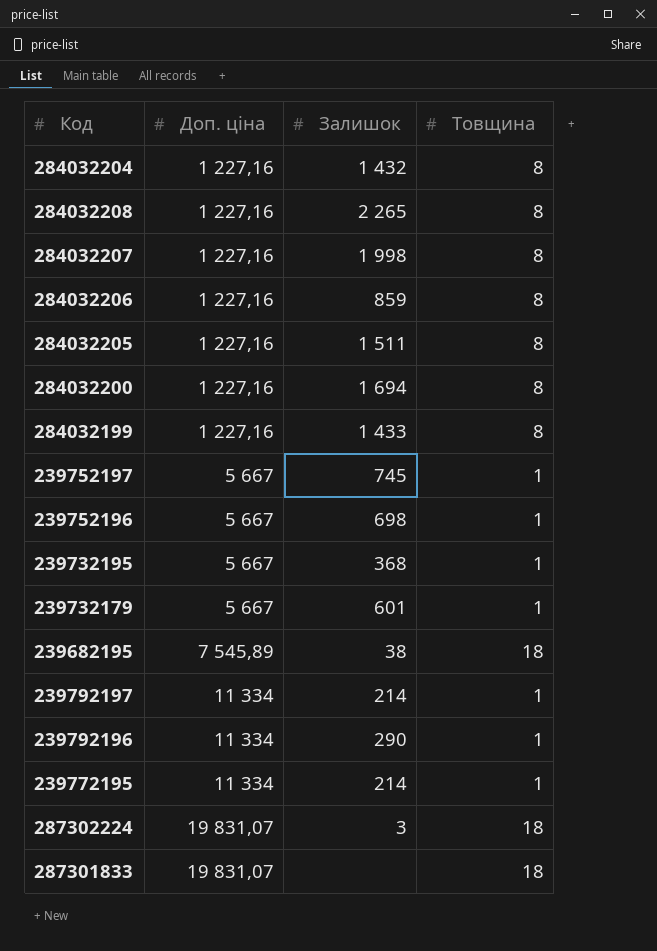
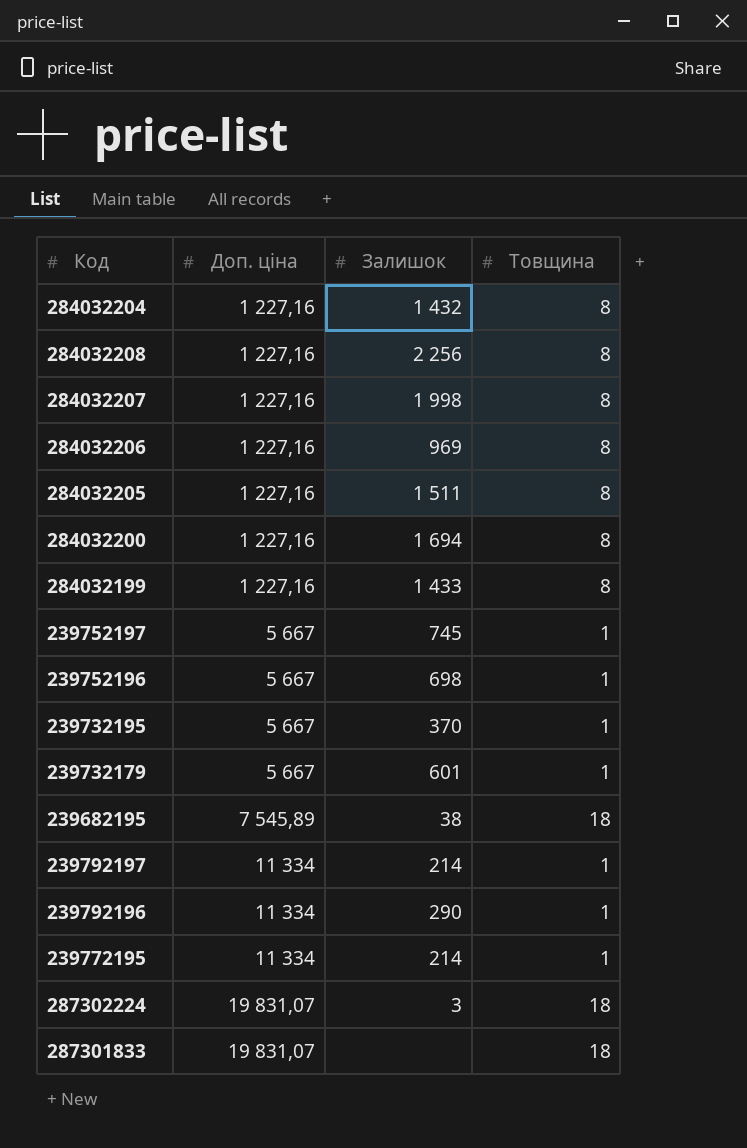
284032208 | Залишок: 2 265 -> 2 256
284032206 | Залишок: 859 -> 969
239732195 | Залишок: 368 -> 370

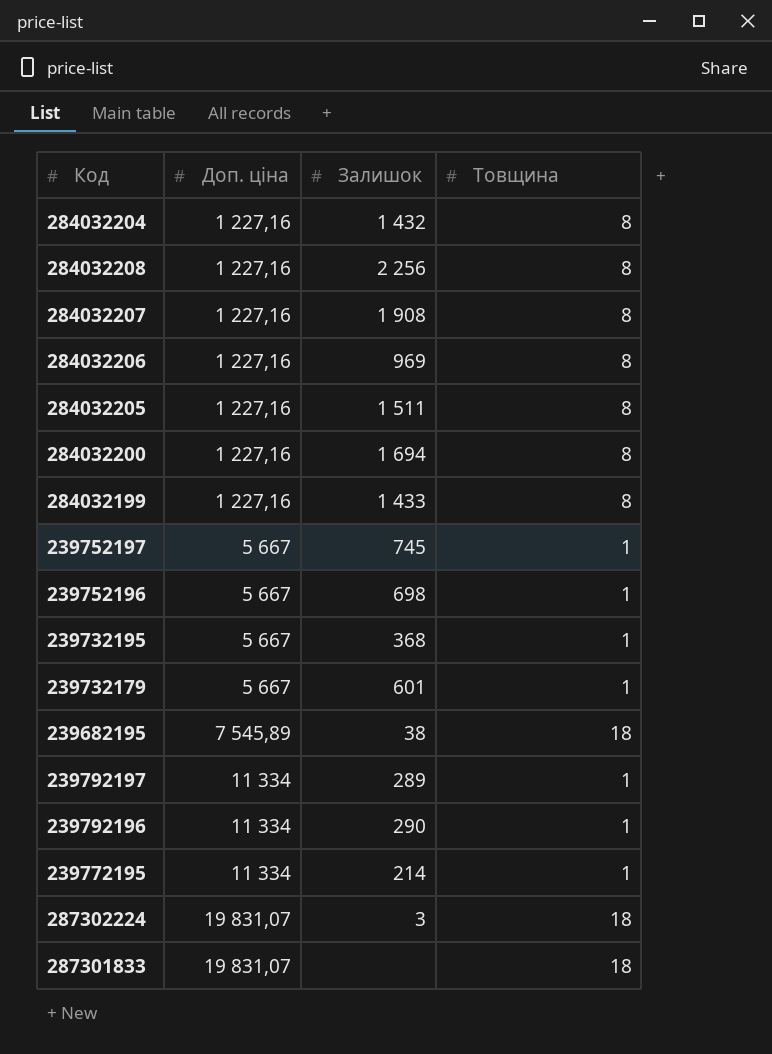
284032207 | Залишок: 1 998 -> 1 908
239732195 | Залишок: 370 -> 368
239792197 | Залишок: 214 -> 289

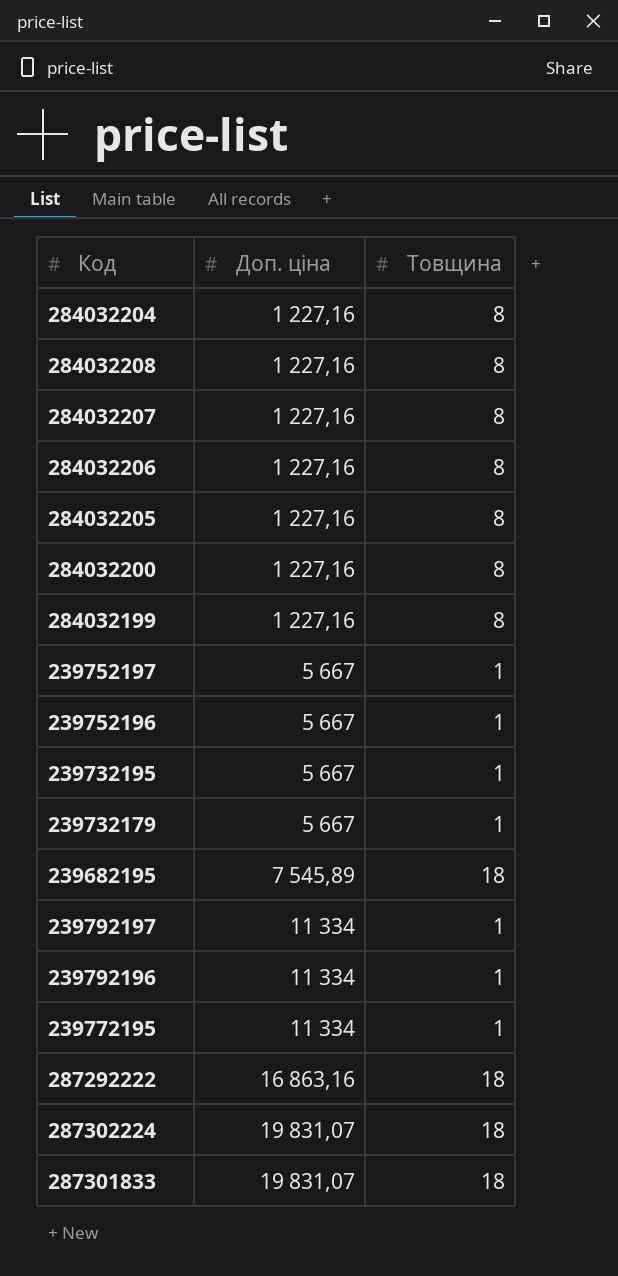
column Залишок | position: 3 -> none
row 287292222: none -> 16 863,16 | 18

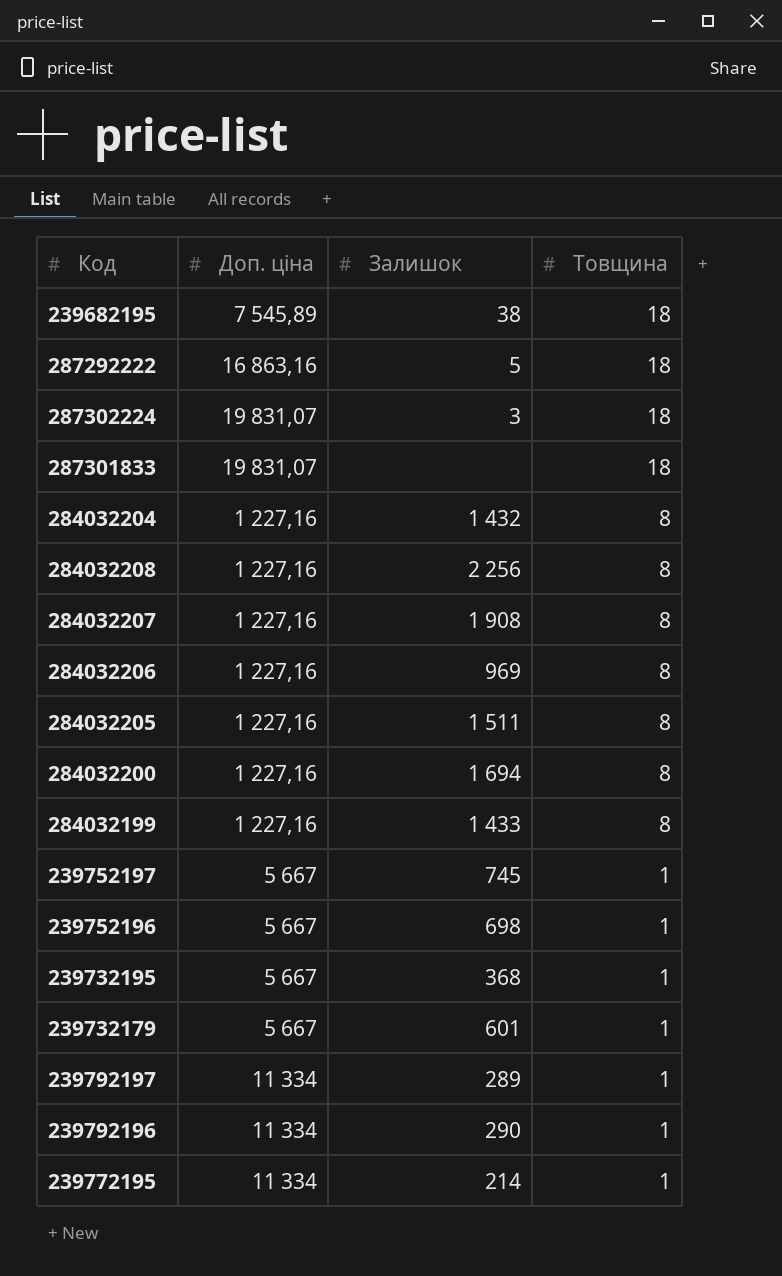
row order: Доп. ціна ascending -> Товщина descending
column Залишок | position: none -> 3

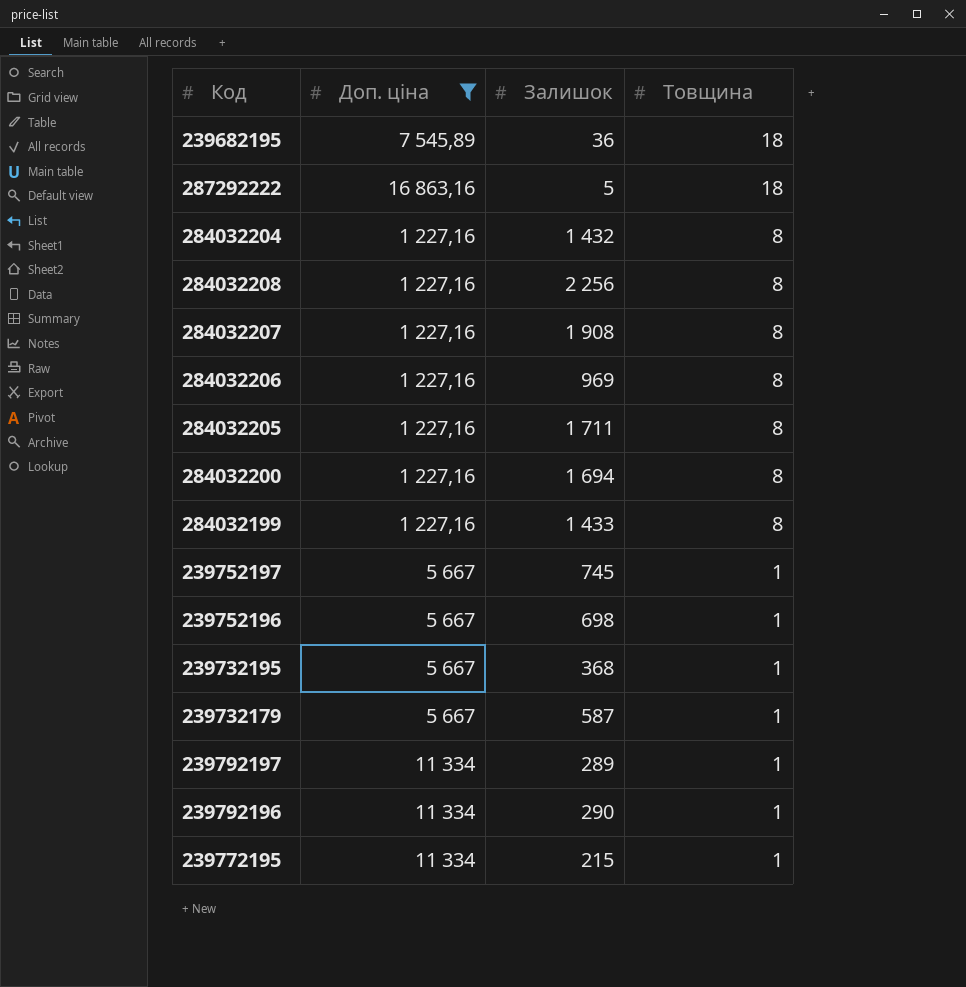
filter: none -> Доп. ціна != 19 831,07
239682195 | Залишок: 38 -> 36
284032205 | Залишок: 1 511 -> 1 711
239732179 | Залишок: 601 -> 587
239772195 | Залишок: 214 -> 215

